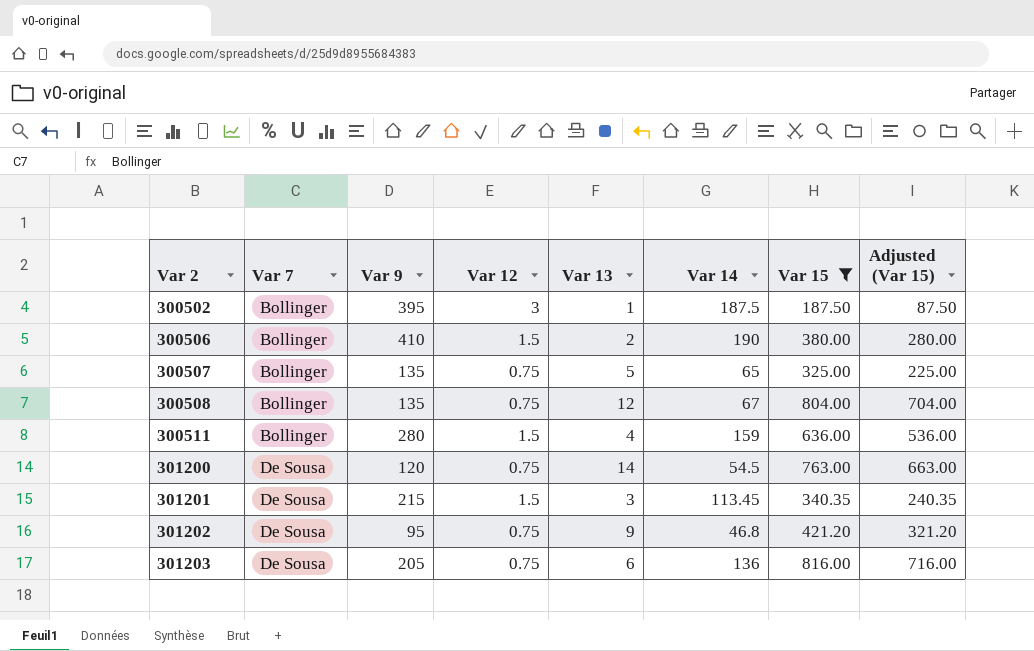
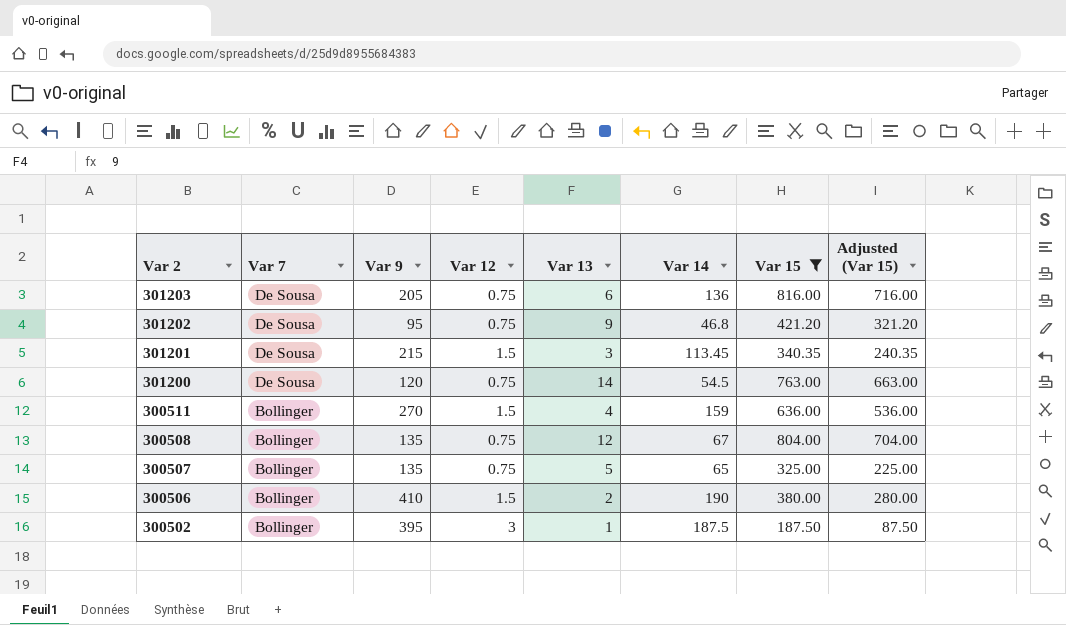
row order: Var 2 ascending -> Var 2 descending
300511 | Var 9: 280 -> 270

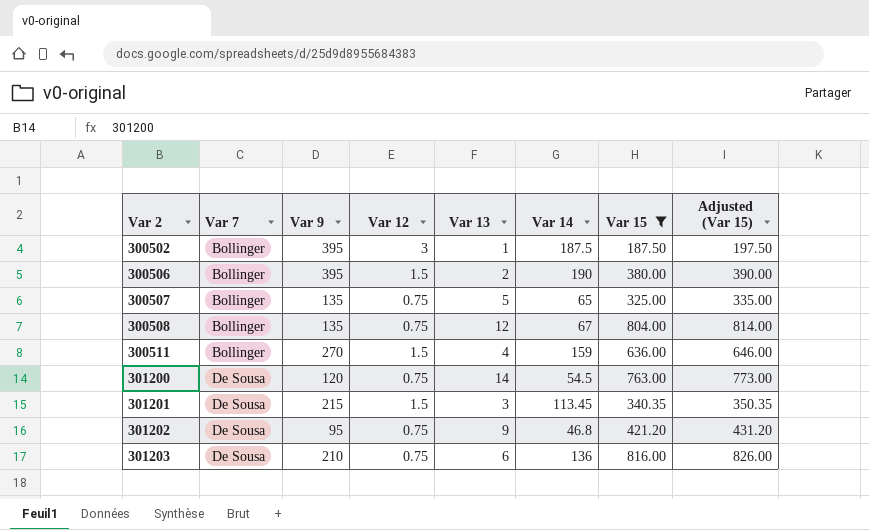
row order: Var 2 descending -> Var 2 ascending
column Adjusted (Var 15) | formula: [Var 15] - 100 -> [Var 15] + 10
300506 | Var 9: 410 -> 395
301203 | Var 9: 205 -> 210

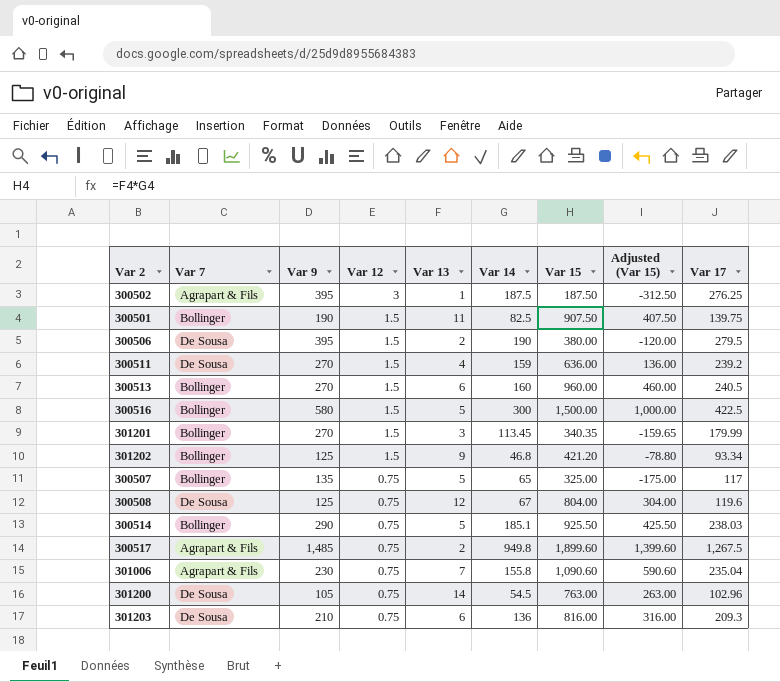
filter: Var 15 <= 816.00 -> none
row order: Var 2 ascending -> Var 12 descending
column Adjusted (Var 15) | formula: [Var 15] + 10 -> [Var 15] - 500
column Var 17 | position: none -> 9
300502 | Var 7: Bollinger -> Agrapart & Fils
300506 | Var 7: Bollinger -> De Sousa
300511 | Var 7: Bollinger -> De Sousa
301201 | Var 7: De Sousa -> Bollinger
301201 | Var 9: 215 -> 270
301202 | Var 7: De Sousa -> Bollinger
301202 | Var 9: 95 -> 125
301202 | Var 12: 0.75 -> 1.5
300508 | Var 7: Bollinger -> De Sousa
300508 | Var 9: 135 -> 125
301200 | Var 9: 120 -> 105

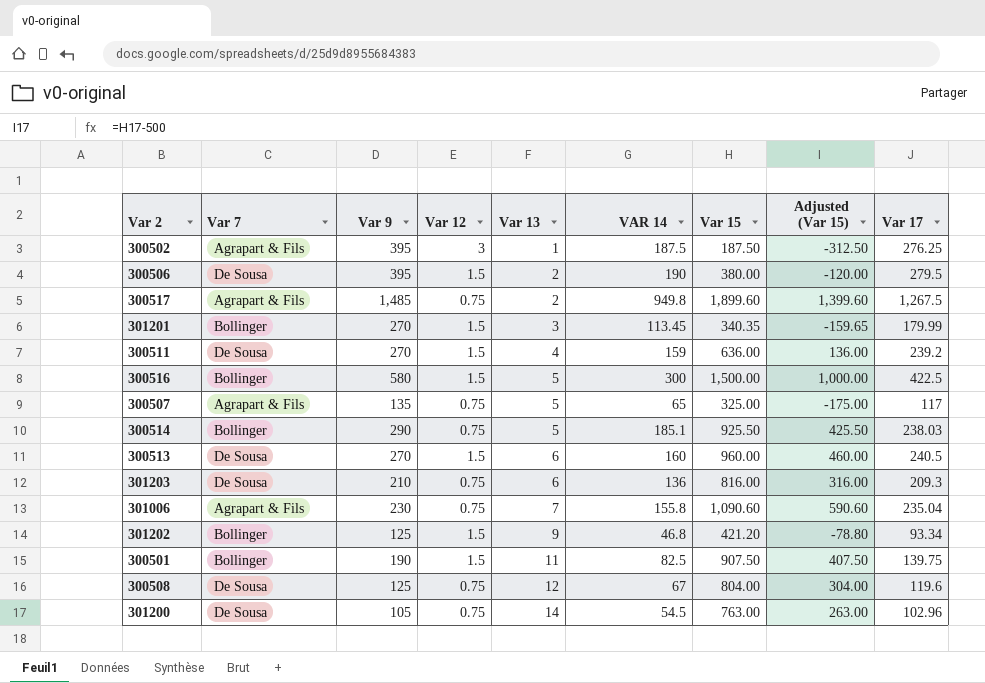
row order: Var 12 descending -> Var 13 ascending
column name: Var 14 -> VAR 14
300507 | Var 7: Bollinger -> Agrapart & Fils
300513 | Var 7: Bollinger -> De Sousa

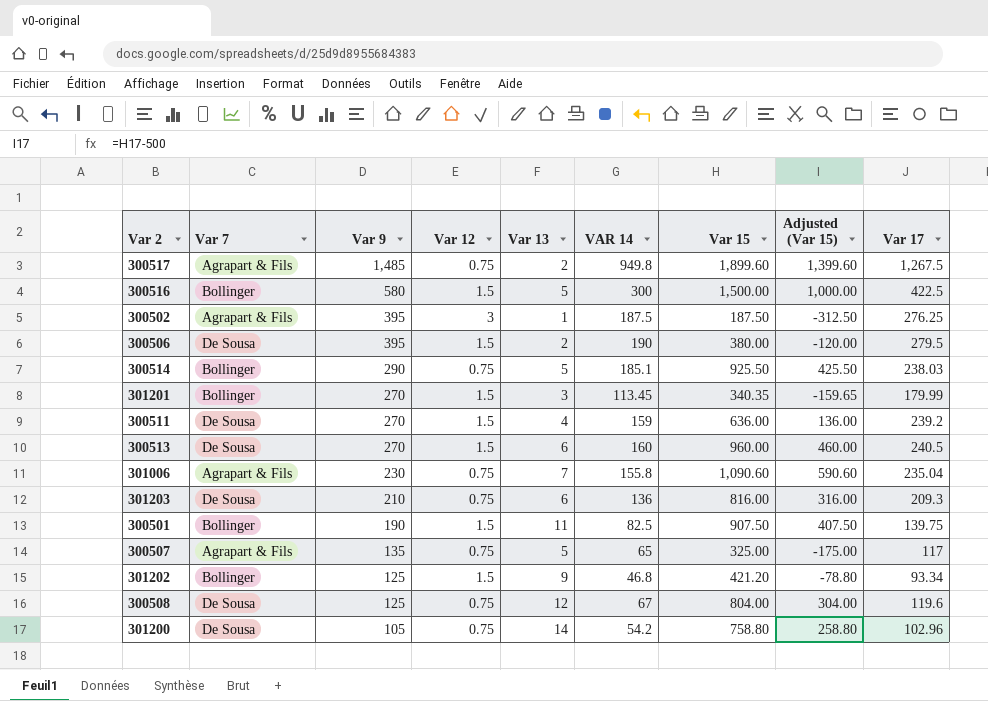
row order: Var 13 ascending -> Var 9 descending
301200 | VAR 14: 54.5 -> 54.2
301200 | Var 15: 763.00 -> 758.80
301200 | Adjusted (Var 15): 263.00 -> 258.80

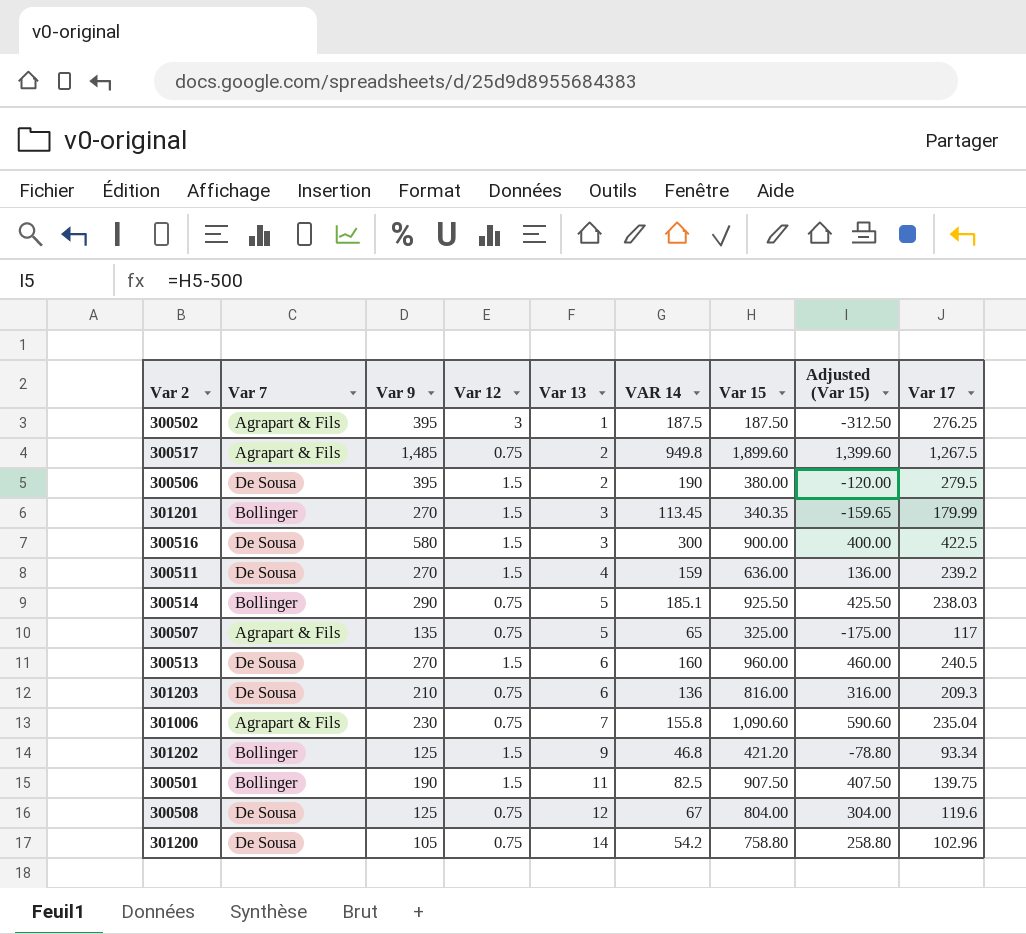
row order: Var 9 descending -> Var 13 ascending
300516 | Var 7: Bollinger -> De Sousa
300516 | Var 13: 5 -> 3
300516 | Var 15: 1,500.00 -> 900.00
300516 | Adjusted (Var 15): 1,000.00 -> 400.00

